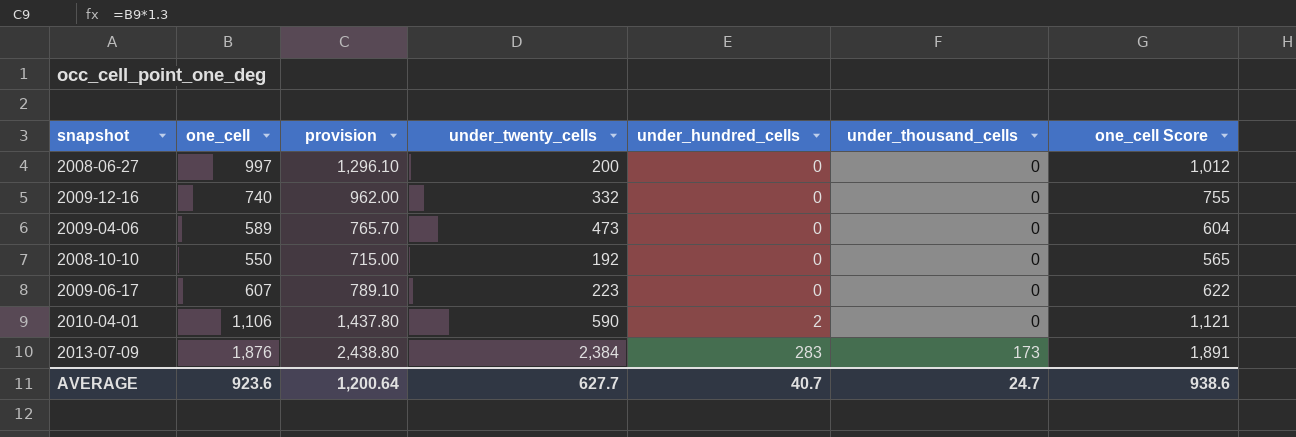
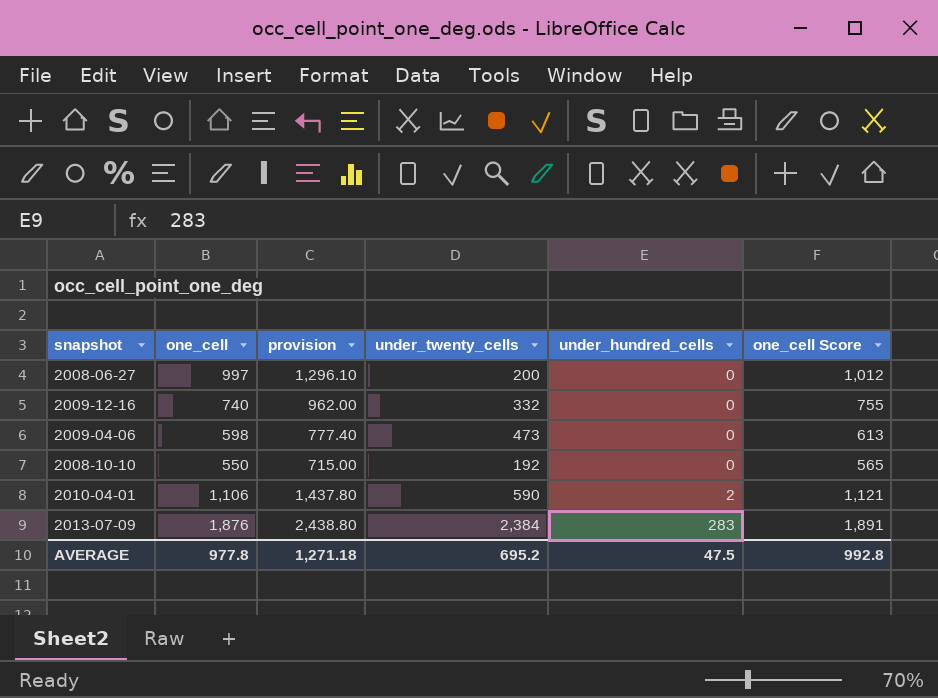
column under_thousand_cells | position: 6 -> none
row 2009-06-17: 607 | 789.10 | 223 | 0 | 0 | 622 -> none
2009-04-06 | one_cell: 589 -> 598
2009-04-06 | provision: 765.70 -> 777.40
2009-04-06 | one_cell Score: 604 -> 613
AVERAGE | one_cell: 923.6 -> 977.8
AVERAGE | provision: 1,200.64 -> 1,271.18
AVERAGE | under_twenty_cells: 627.7 -> 695.2
AVERAGE | under_hundred_cells: 40.7 -> 47.5
AVERAGE | one_cell Score: 938.6 -> 992.8

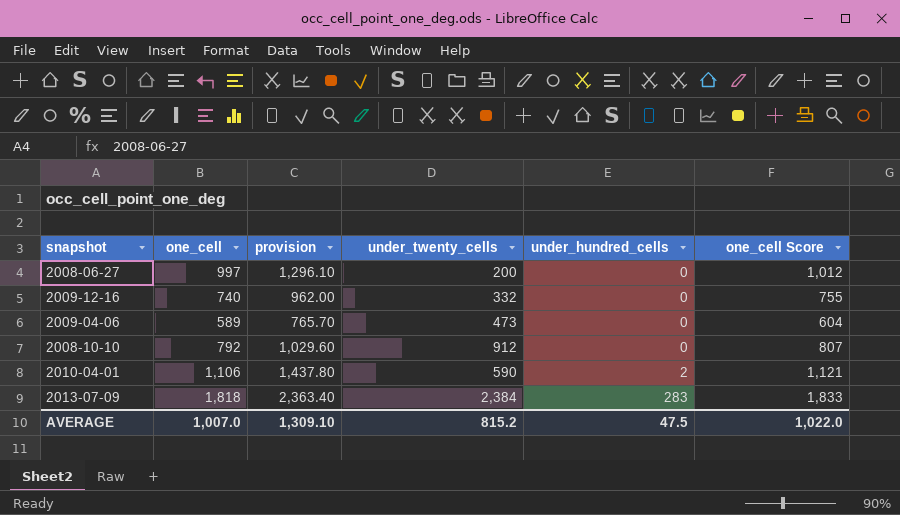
2009-04-06 | one_cell: 598 -> 589
2009-04-06 | provision: 777.40 -> 765.70
2009-04-06 | one_cell Score: 613 -> 604
2008-10-10 | one_cell: 550 -> 792
2008-10-10 | provision: 715.00 -> 1,029.60
2008-10-10 | under_twenty_cells: 192 -> 912
2008-10-10 | one_cell Score: 565 -> 807
2013-07-09 | one_cell: 1,876 -> 1,818
2013-07-09 | provision: 2,438.80 -> 2,363.40
2013-07-09 | one_cell Score: 1,891 -> 1,833
AVERAGE | one_cell: 977.8 -> 1,007.0
AVERAGE | provision: 1,271.18 -> 1,309.10
AVERAGE | under_twenty_cells: 695.2 -> 815.2
AVERAGE | one_cell Score: 992.8 -> 1,022.0

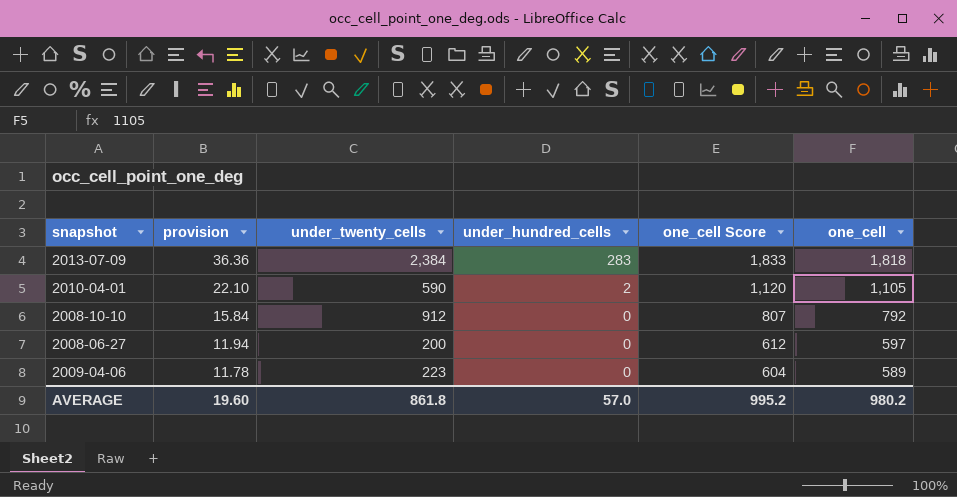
row order: under_hundred_cells ascending -> provision descending
column provision | formula: [one_cell] * 1.3 -> [one_cell] * 0.02
column one_cell | position: 2 -> 6
row 2009-12-16: 740 | 962.00 | 332 | 0 | 755 -> none
2010-04-01 | one_cell Score: 1,121 -> 1,120
2010-04-01 | one_cell: 1,106 -> 1,105
2008-06-27 | one_cell Score: 1,012 -> 612
2008-06-27 | one_cell: 997 -> 597
2009-04-06 | under_twenty_cells: 473 -> 223
AVERAGE | provision: 1,309.10 -> 19.60
AVERAGE | under_twenty_cells: 815.2 -> 861.8
AVERAGE | under_hundred_cells: 47.5 -> 57.0
AVERAGE | one_cell Score: 1,022.0 -> 995.2
AVERAGE | one_cell: 1,007.0 -> 980.2

